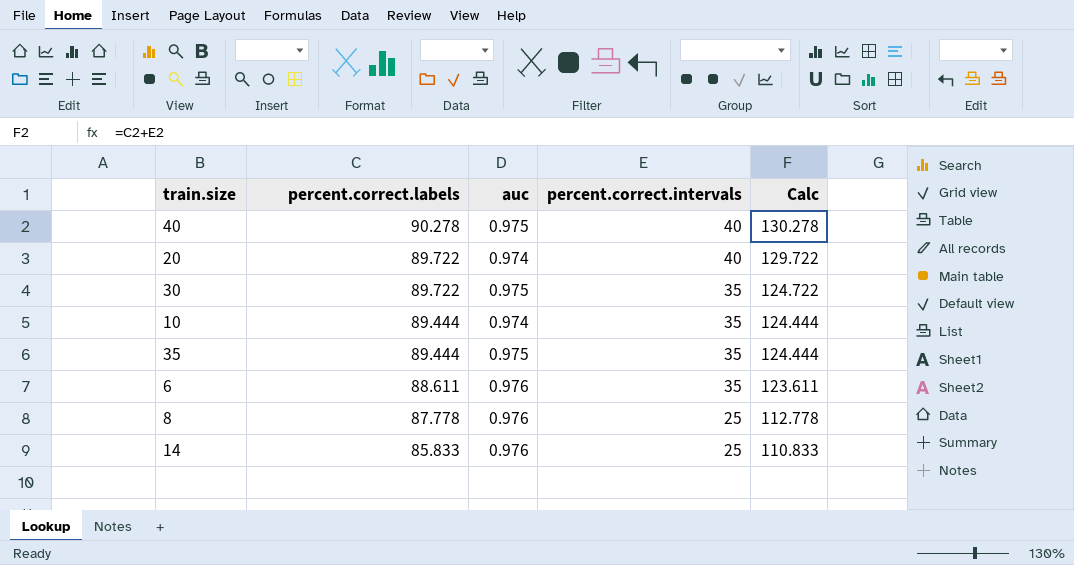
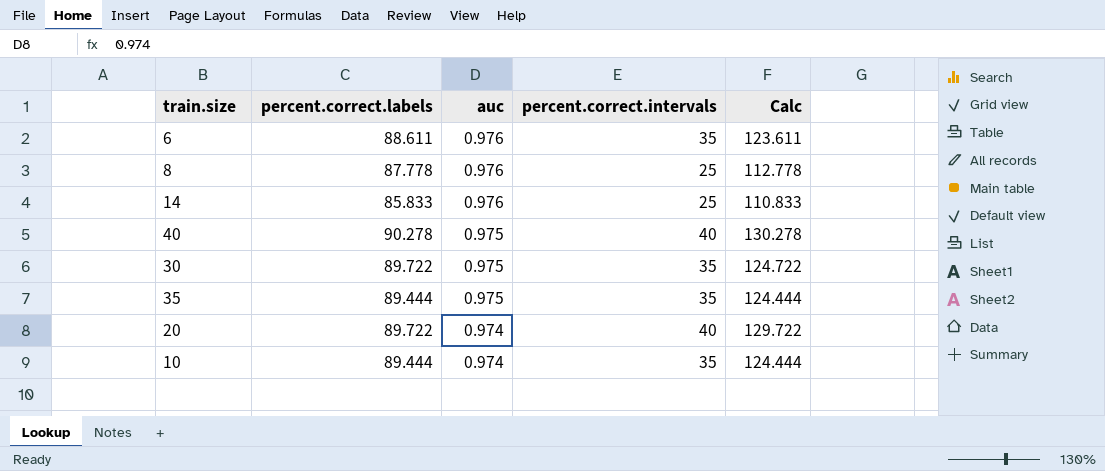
row order: percent.correct.labels descending -> auc descending

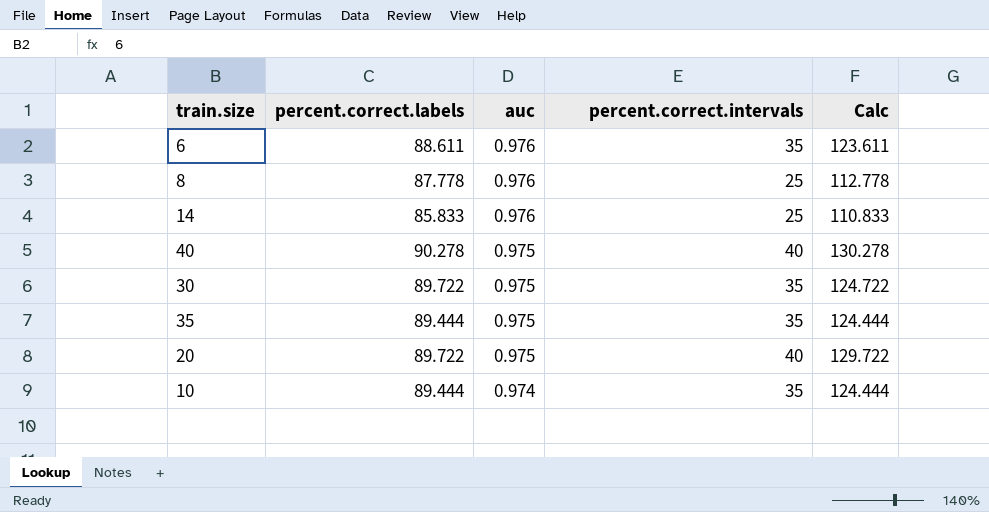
20 | auc: 0.974 -> 0.975

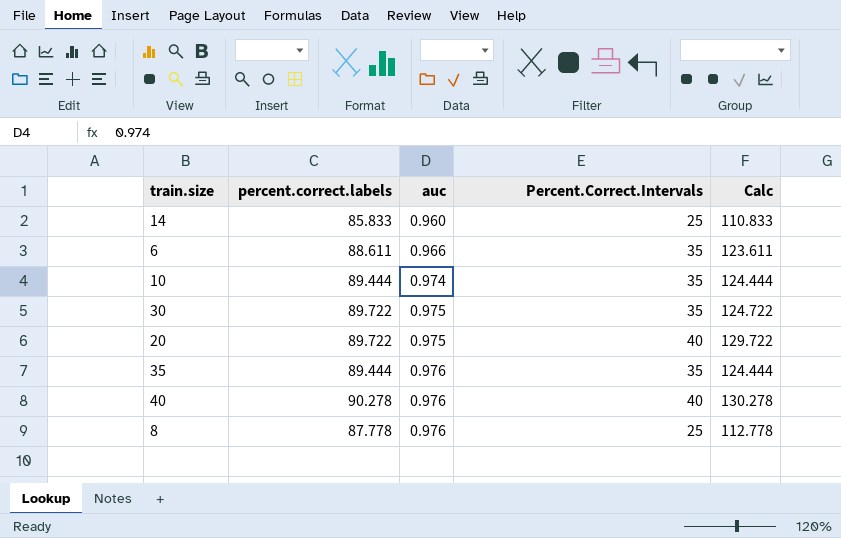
row order: auc descending -> auc ascending
column name: percent.correct.intervals -> Percent.Correct.Intervals
14 | auc: 0.976 -> 0.960
6 | auc: 0.976 -> 0.966
35 | auc: 0.975 -> 0.976
40 | auc: 0.975 -> 0.976

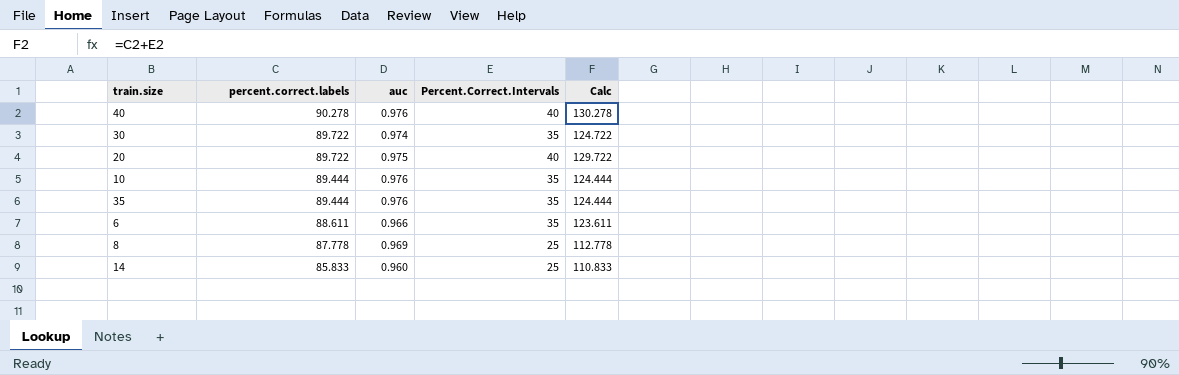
row order: auc ascending -> percent.correct.labels descending
30 | auc: 0.975 -> 0.974
10 | auc: 0.974 -> 0.976
8 | auc: 0.976 -> 0.969

